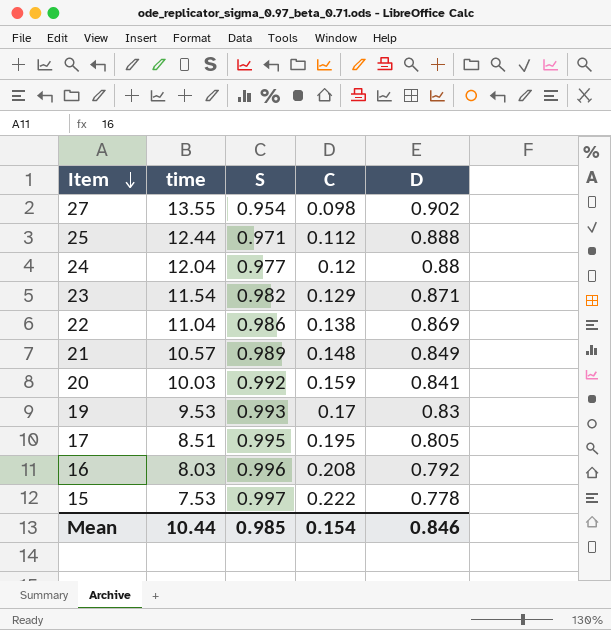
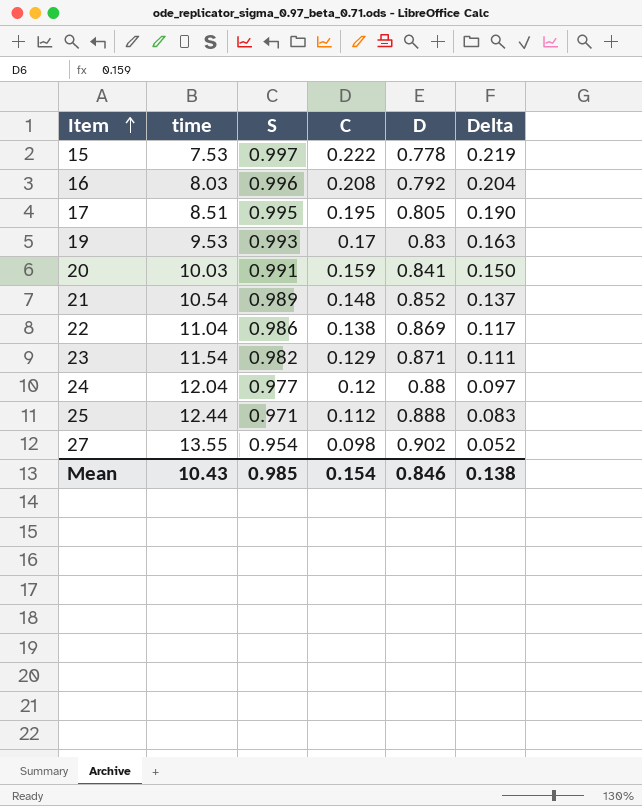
row order: Item descending -> Item ascending
column Delta | formula: none -> [S] - [D]
20 | S: 0.992 -> 0.991
21 | time: 10.57 -> 10.54
21 | D: 0.849 -> 0.852
Mean | time: 10.44 -> 10.43

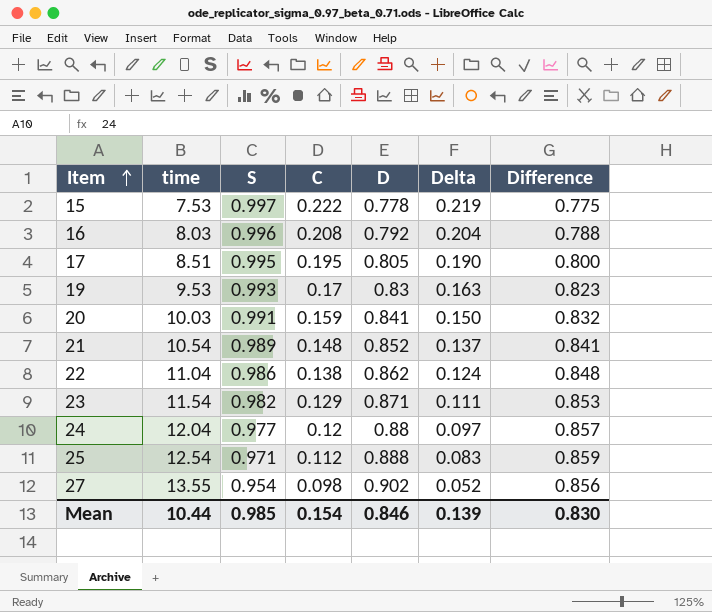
column Difference | formula: none -> [S] - [C]
22 | D: 0.869 -> 0.862
22 | Delta: 0.117 -> 0.124
25 | time: 12.44 -> 12.54
Mean | time: 10.43 -> 10.44
Mean | Delta: 0.138 -> 0.139

